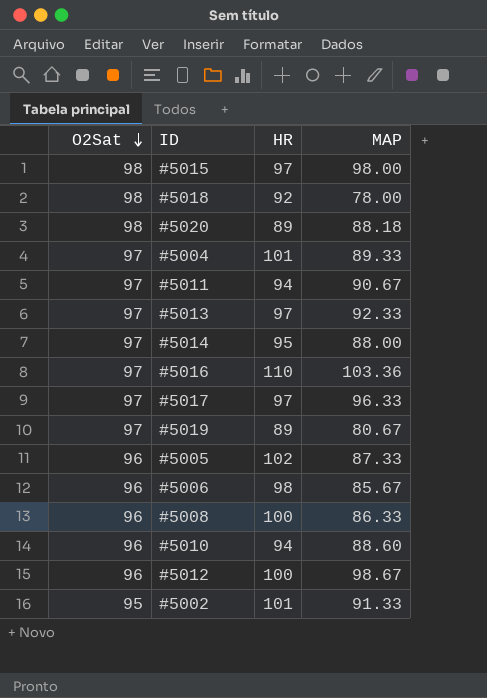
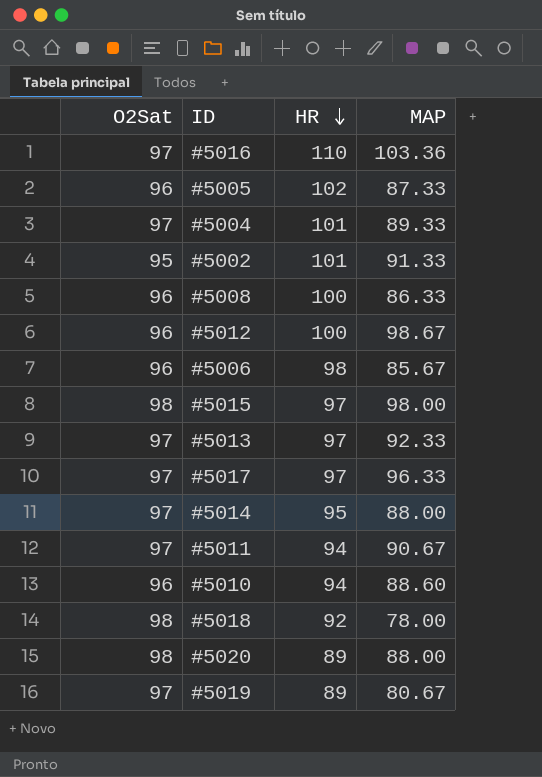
row order: O2Sat descending -> HR descending
#5020 | MAP: 88.18 -> 88.00

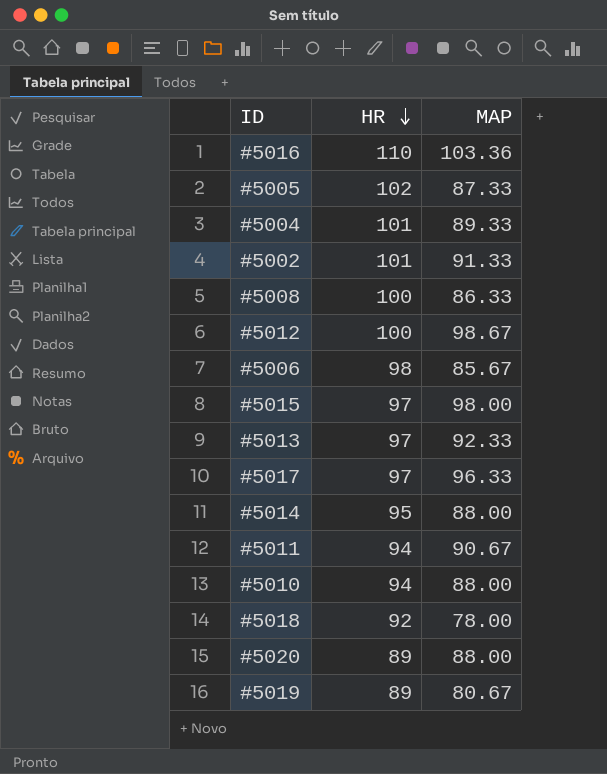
column O2Sat | position: 1 -> none
#5010 | MAP: 88.60 -> 88.00

